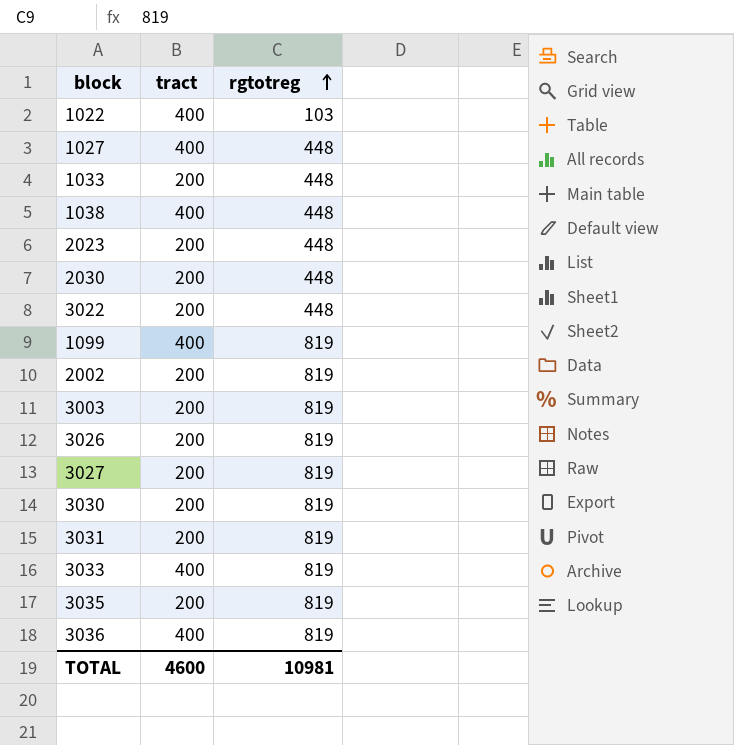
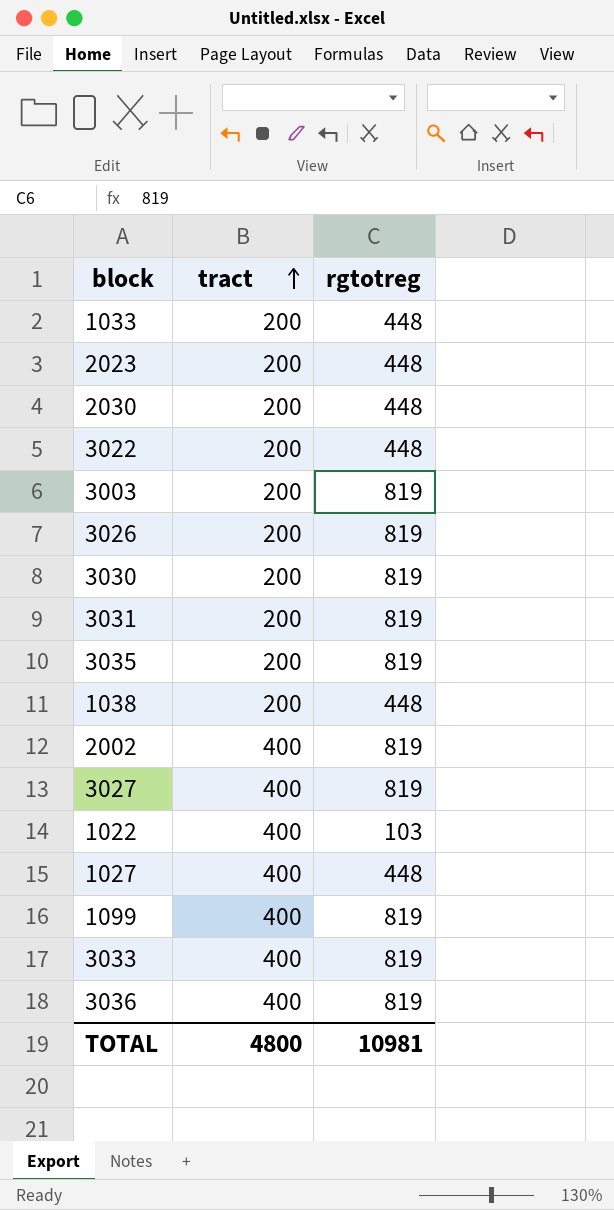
row order: rgtotreg ascending -> tract ascending
1038 | tract: 400 -> 200
2002 | tract: 200 -> 400
3027 | tract: 200 -> 400
TOTAL | tract: 4600 -> 4800

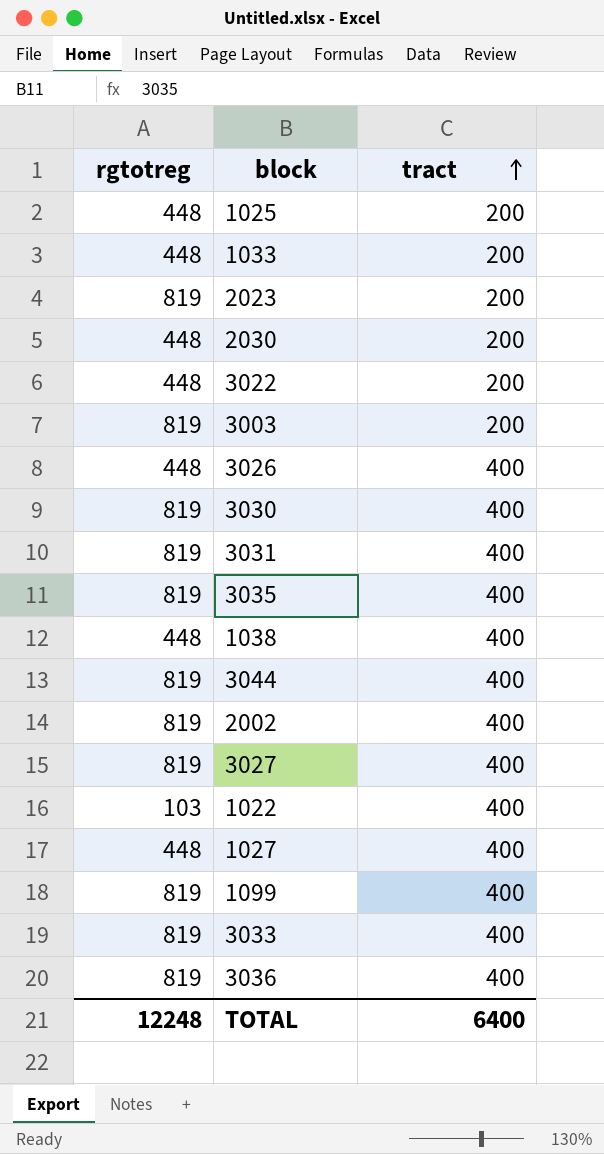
column rgtotreg | position: 3 -> 1
row 1025: none -> 448 | 200
2023 | rgtotreg: 448 -> 819
3026 | rgtotreg: 819 -> 448
3026 | tract: 200 -> 400
3030 | tract: 200 -> 400
3031 | tract: 200 -> 400
3035 | tract: 200 -> 400
1038 | tract: 200 -> 400
row 3044: none -> 819 | 400
TOTAL | rgtotreg: 10981 -> 12248
TOTAL | tract: 4800 -> 6400

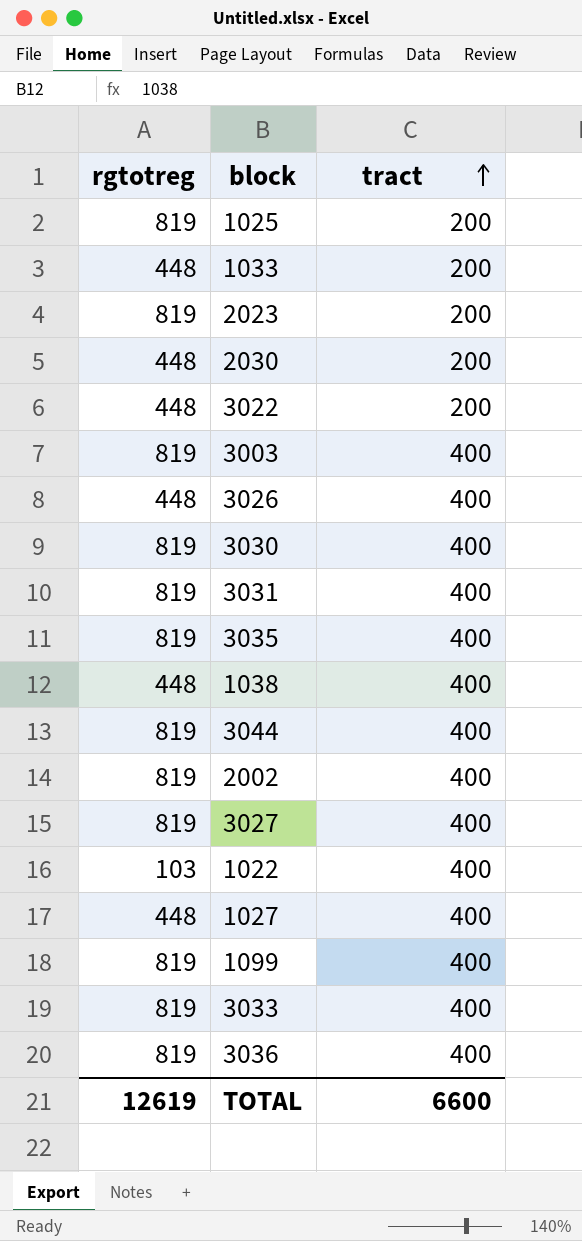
1025 | rgtotreg: 448 -> 819
3003 | tract: 200 -> 400
TOTAL | rgtotreg: 12248 -> 12619
TOTAL | tract: 6400 -> 6600

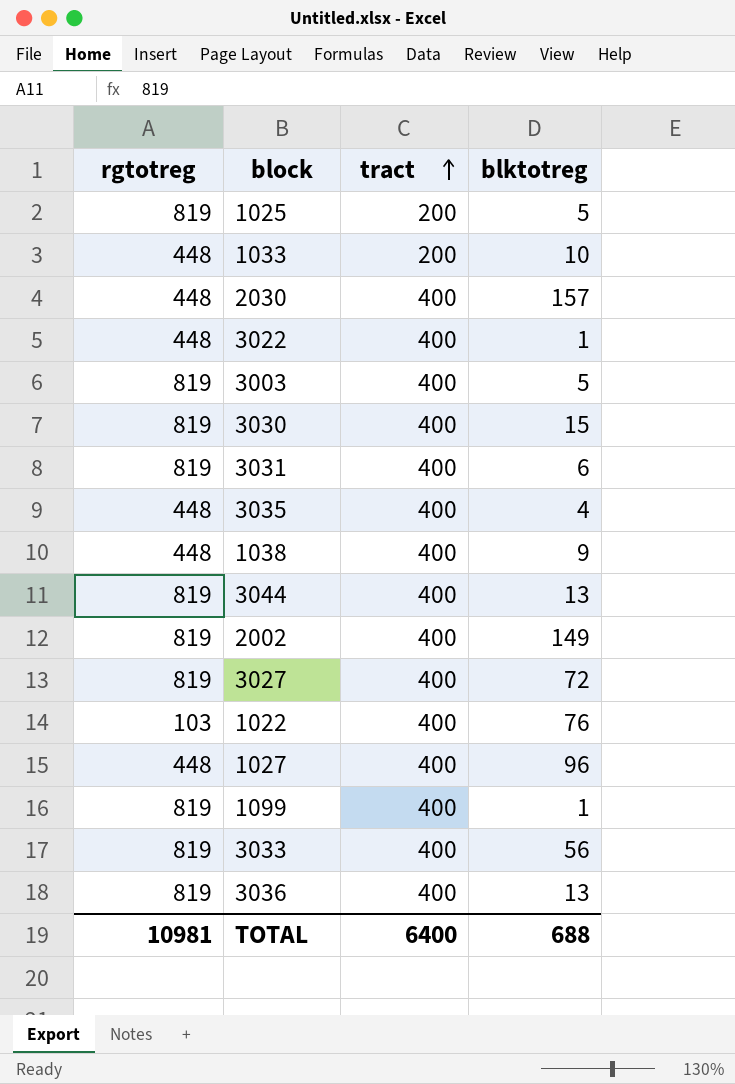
column blktotreg | position: none -> 4
row 2023: 819 | 200 -> none
row 3026: 448 | 400 -> none
2030 | tract: 200 -> 400
3022 | tract: 200 -> 400
3035 | rgtotreg: 819 -> 448
TOTAL | rgtotreg: 12619 -> 10981
TOTAL | tract: 6600 -> 6400

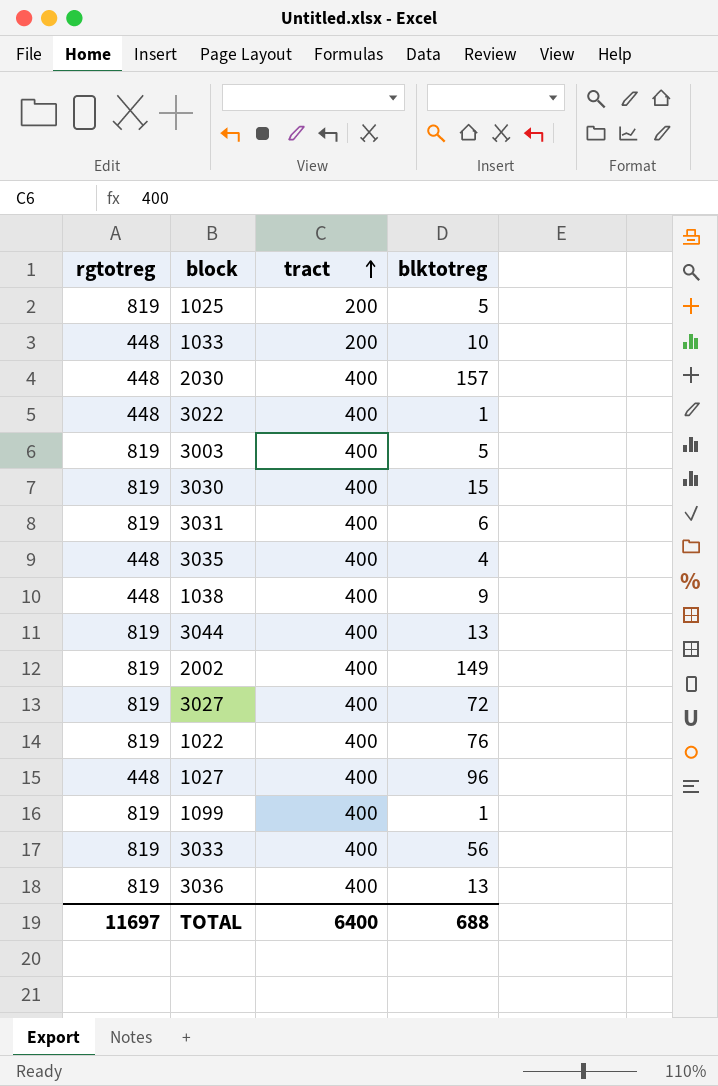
1022 | rgtotreg: 103 -> 819
TOTAL | rgtotreg: 10981 -> 11697

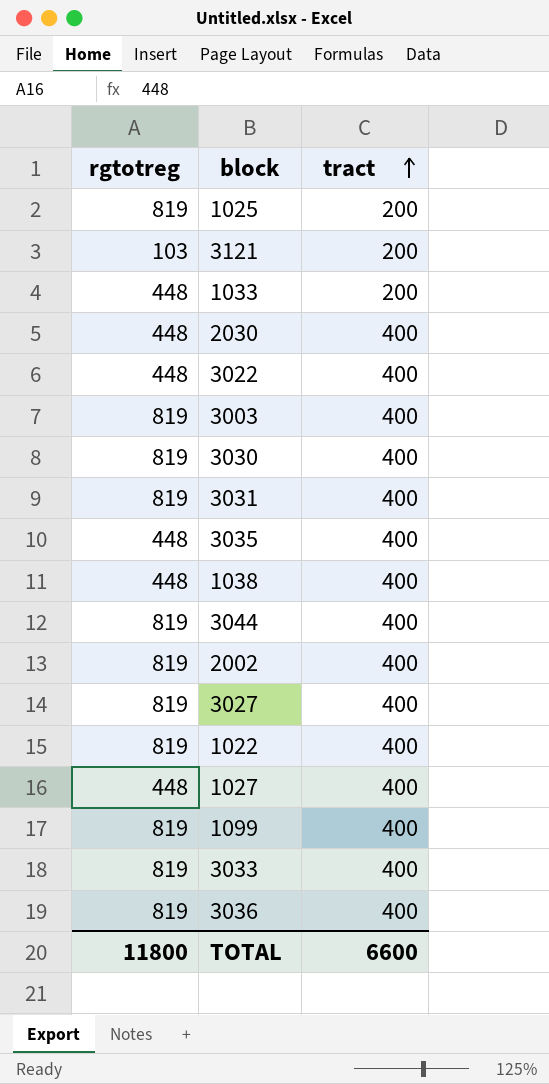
column blktotreg | position: 4 -> none
row 3121: none -> 103 | 200
TOTAL | rgtotreg: 11697 -> 11800
TOTAL | tract: 6400 -> 6600

